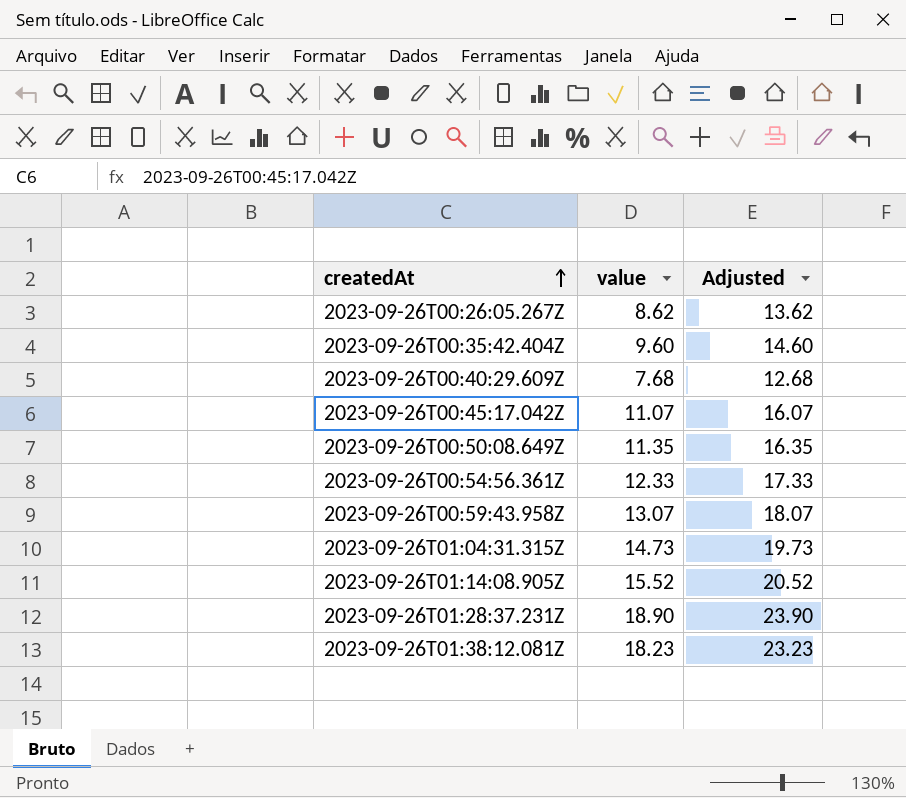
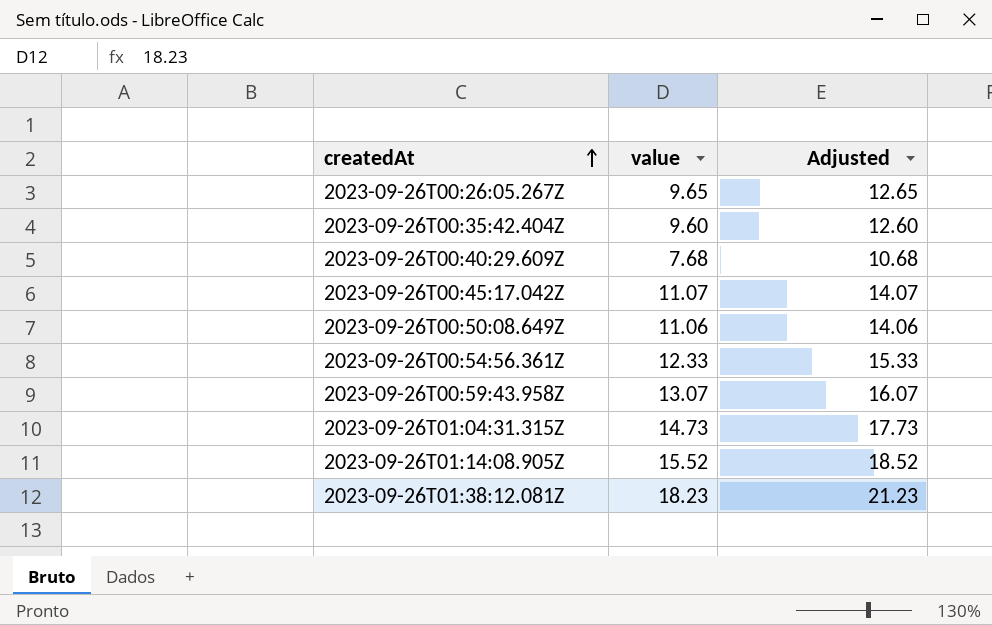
column Adjusted | formula: [value] + 5 -> [value] + 3
row 2023-09-26T01:28:37.231Z: 18.90 | 23.90 -> none
2023-09-26T00:26:05.267Z | value: 8.62 -> 9.65
2023-09-26T00:50:08.649Z | value: 11.35 -> 11.06

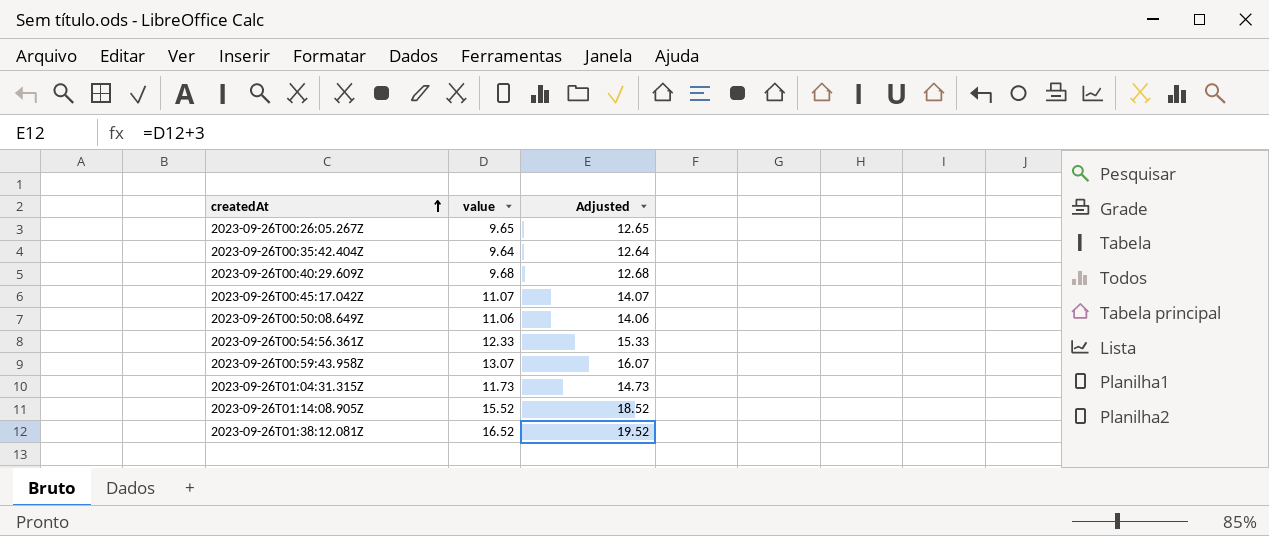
2023-09-26T00:35:42.404Z | value: 9.60 -> 9.64
2023-09-26T00:35:42.404Z | Adjusted: 12.60 -> 12.64
2023-09-26T00:40:29.609Z | value: 7.68 -> 9.68
2023-09-26T00:40:29.609Z | Adjusted: 10.68 -> 12.68
2023-09-26T01:04:31.315Z | value: 14.73 -> 11.73
2023-09-26T01:04:31.315Z | Adjusted: 17.73 -> 14.73
2023-09-26T01:38:12.081Z | value: 18.23 -> 16.52
2023-09-26T01:38:12.081Z | Adjusted: 21.23 -> 19.52

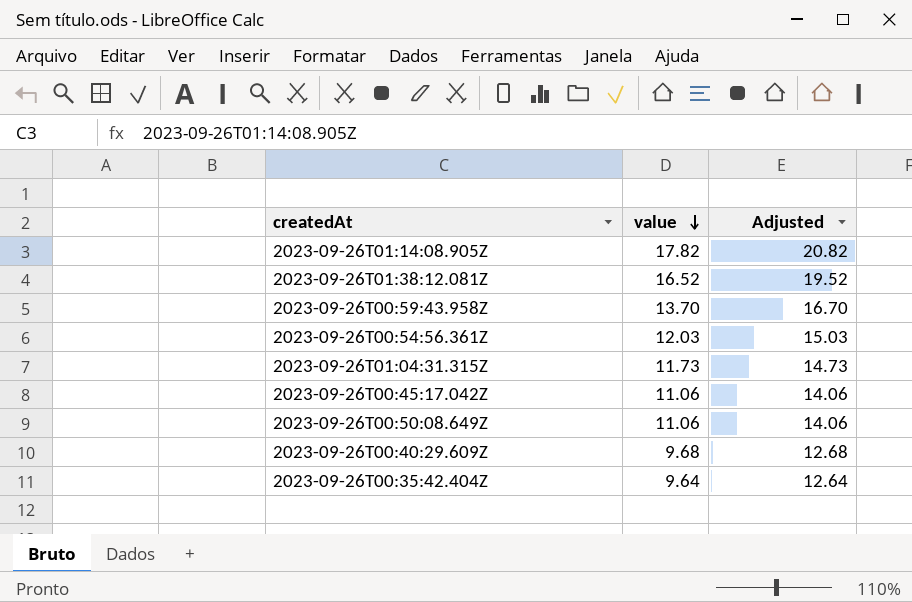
row order: createdAt ascending -> value descending
row 2023-09-26T00:26:05.267Z: 9.65 | 12.65 -> none
2023-09-26T01:14:08.905Z | value: 15.52 -> 17.82
2023-09-26T01:14:08.905Z | Adjusted: 18.52 -> 20.82
2023-09-26T00:59:43.958Z | value: 13.07 -> 13.70
2023-09-26T00:59:43.958Z | Adjusted: 16.07 -> 16.70
2023-09-26T00:54:56.361Z | value: 12.33 -> 12.03
2023-09-26T00:54:56.361Z | Adjusted: 15.33 -> 15.03
2023-09-26T00:45:17.042Z | value: 11.07 -> 11.06
2023-09-26T00:45:17.042Z | Adjusted: 14.07 -> 14.06

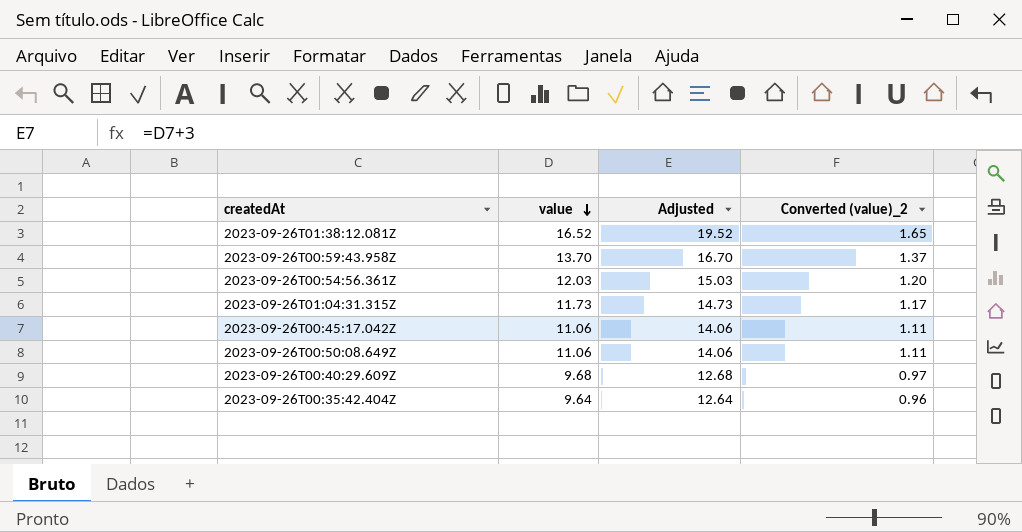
column Converted (value)_2 | formula: none -> [value] * 0.1
row 2023-09-26T01:14:08.905Z: 17.82 | 20.82 -> none

